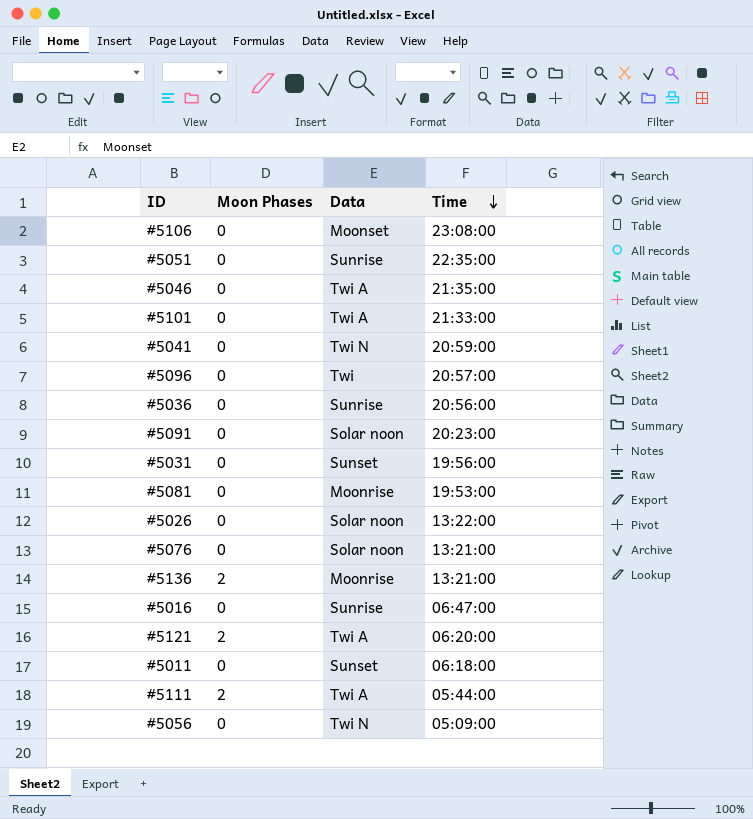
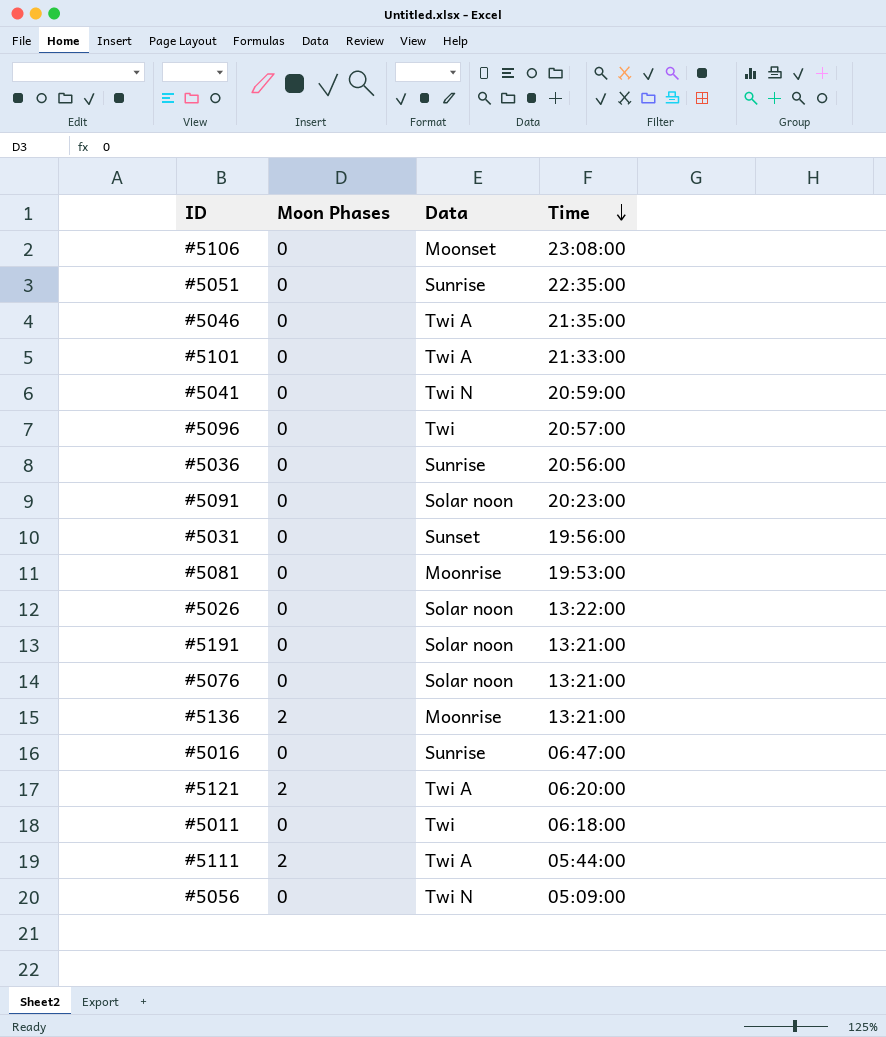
row #5191: none -> 0 | Solar noon | 13:21:00
#5011 | Data: Sunset -> Twi

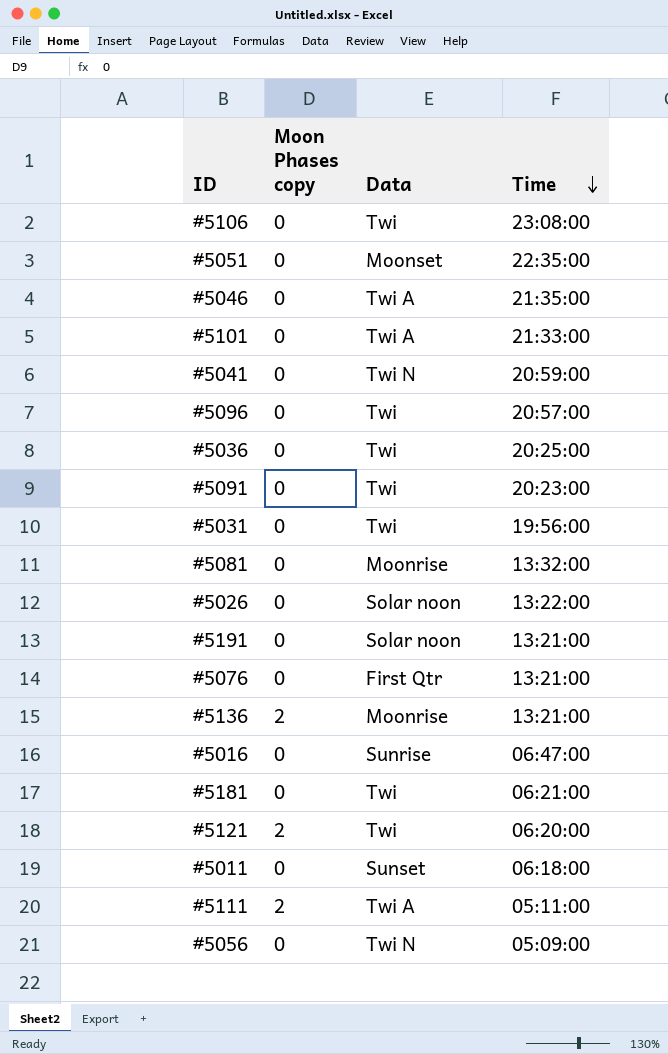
column name: Moon Phases -> Moon Phases copy
#5106 | Data: Moonset -> Twi
#5051 | Data: Sunrise -> Moonset
#5036 | Data: Sunrise -> Twi
#5036 | Time: 20:56:00 -> 20:25:00
#5091 | Data: Solar noon -> Twi
#5031 | Data: Sunset -> Twi
#5081 | Time: 19:53:00 -> 13:32:00
#5076 | Data: Solar noon -> First Qtr
row #5181: none -> 0 | Twi | 06:21:00
#5121 | Data: Twi A -> Twi
#5011 | Data: Twi -> Sunset
#5111 | Time: 05:44:00 -> 05:11:00

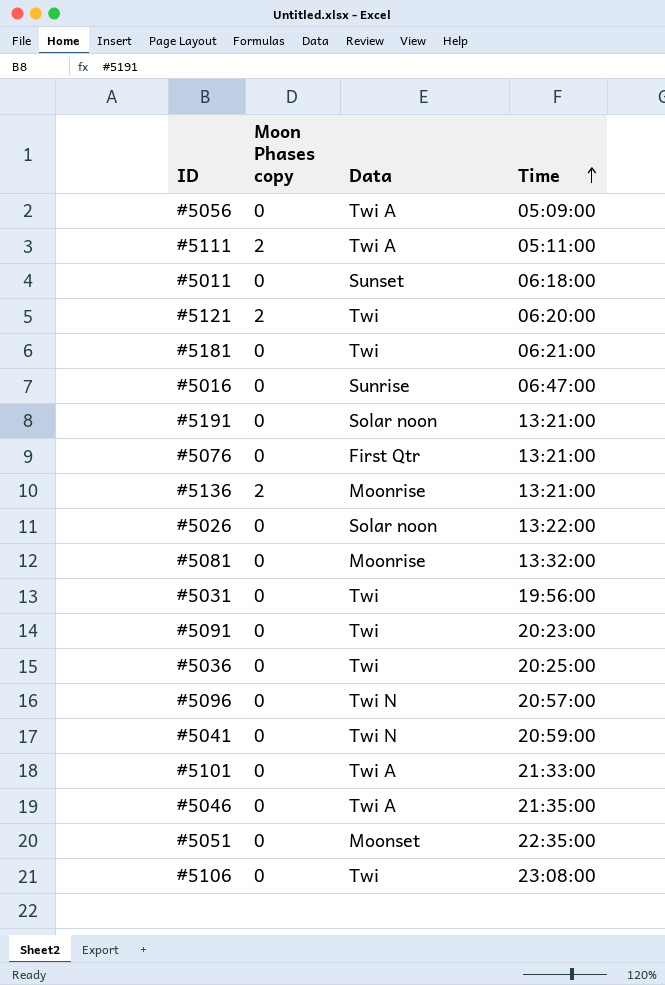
row order: Time descending -> Time ascending
#5056 | Data: Twi N -> Twi A
#5096 | Data: Twi -> Twi N

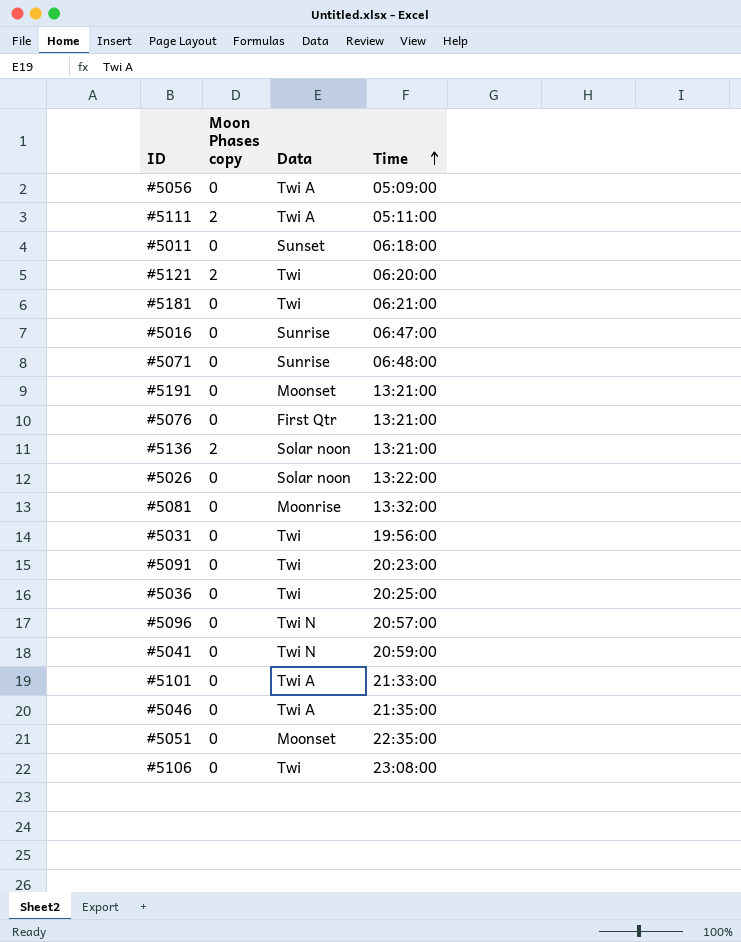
row #5071: none -> 0 | Sunrise | 06:48:00
#5191 | Data: Solar noon -> Moonset
#5136 | Data: Moonrise -> Solar noon

